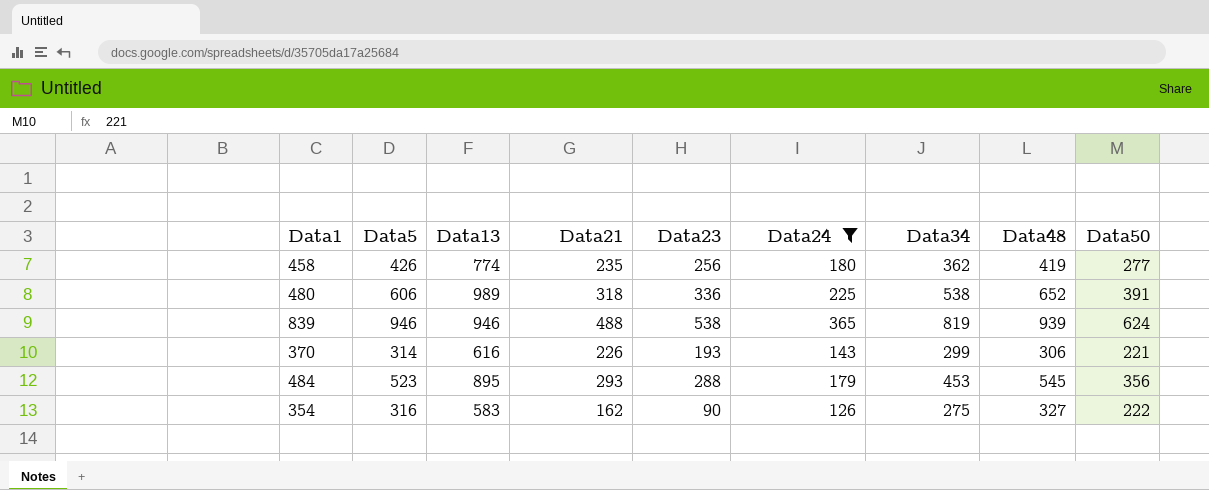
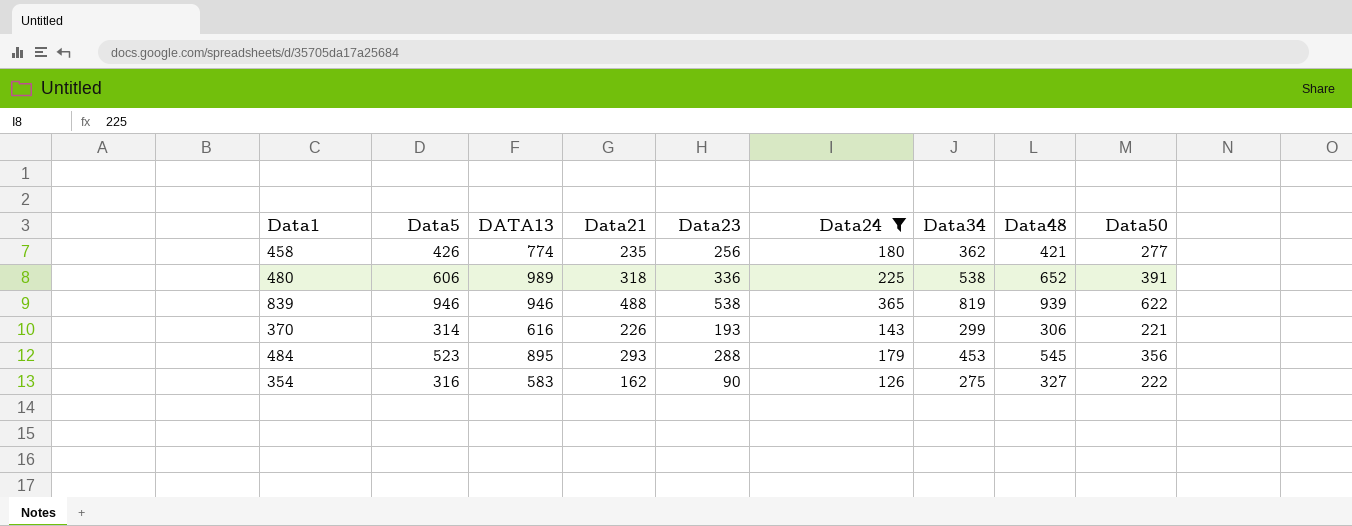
column name: Data13 -> DATA13
458 | Data48: 419 -> 421
839 | Data50: 624 -> 622

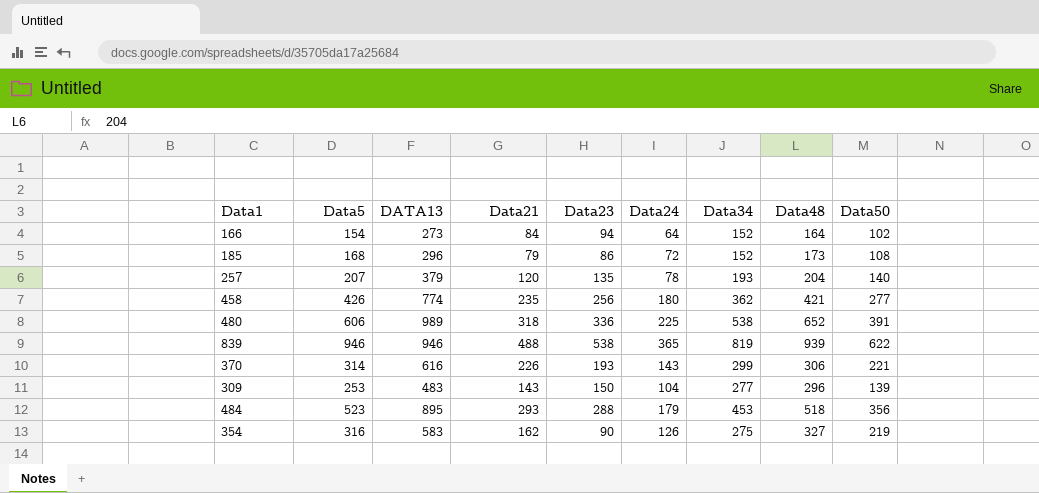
filter: Data24 >= 126 -> none
484 | Data48: 545 -> 518
354 | Data50: 222 -> 219

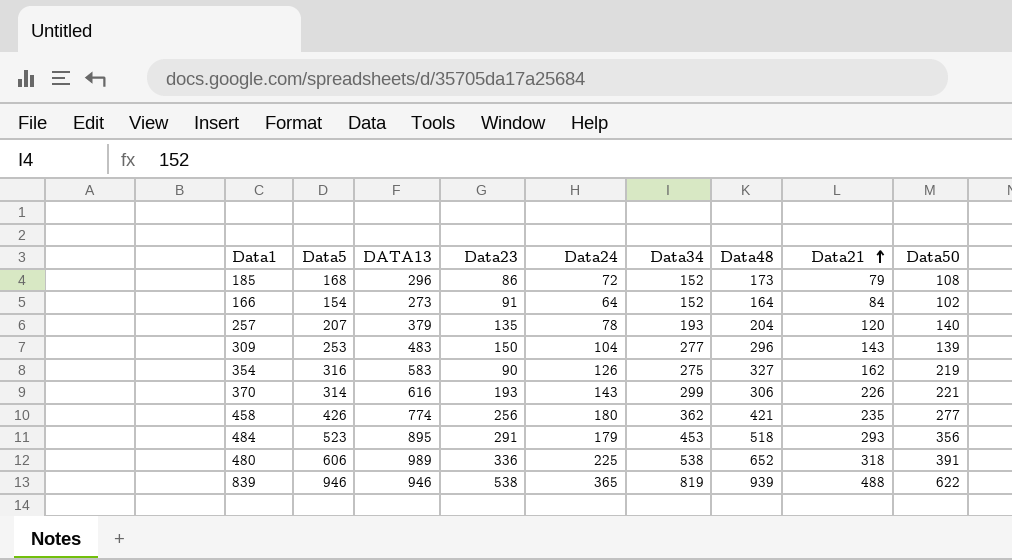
row order: none -> Data21 ascending
column Data21 | position: 4 -> 8
166 | Data23: 94 -> 91
484 | Data23: 288 -> 291

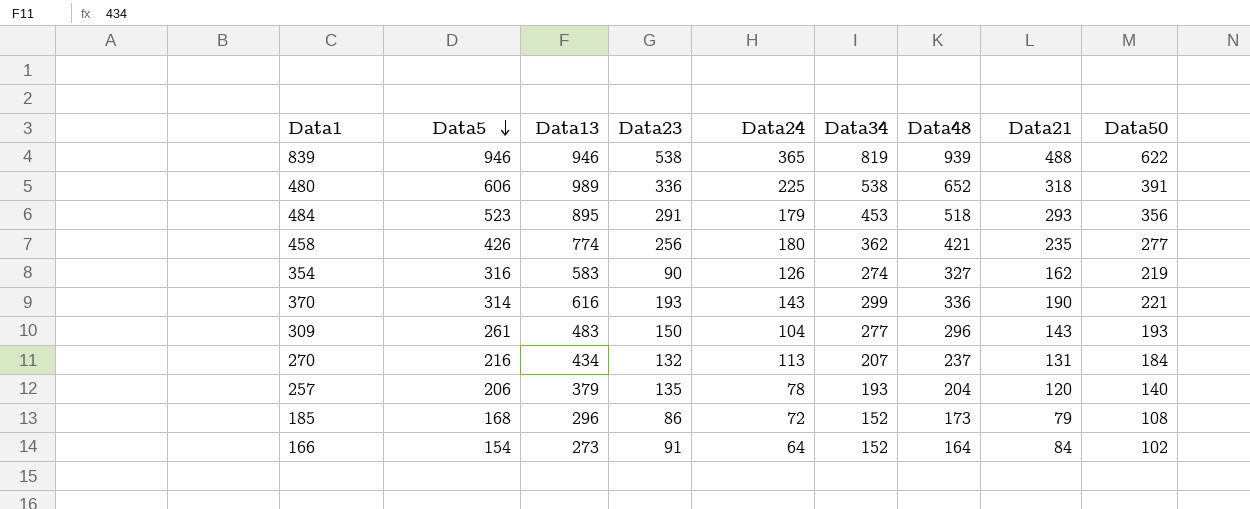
row order: Data21 ascending -> Data5 descending
column name: DATA13 -> Data13
354 | Data34: 275 -> 274
370 | Data48: 306 -> 336
370 | Data21: 226 -> 190
309 | Data5: 253 -> 261
309 | Data50: 139 -> 193
row 270: none -> 216 | 434 | 132 | 113 | 207 | 237 | 131 | 184
257 | Data5: 207 -> 206

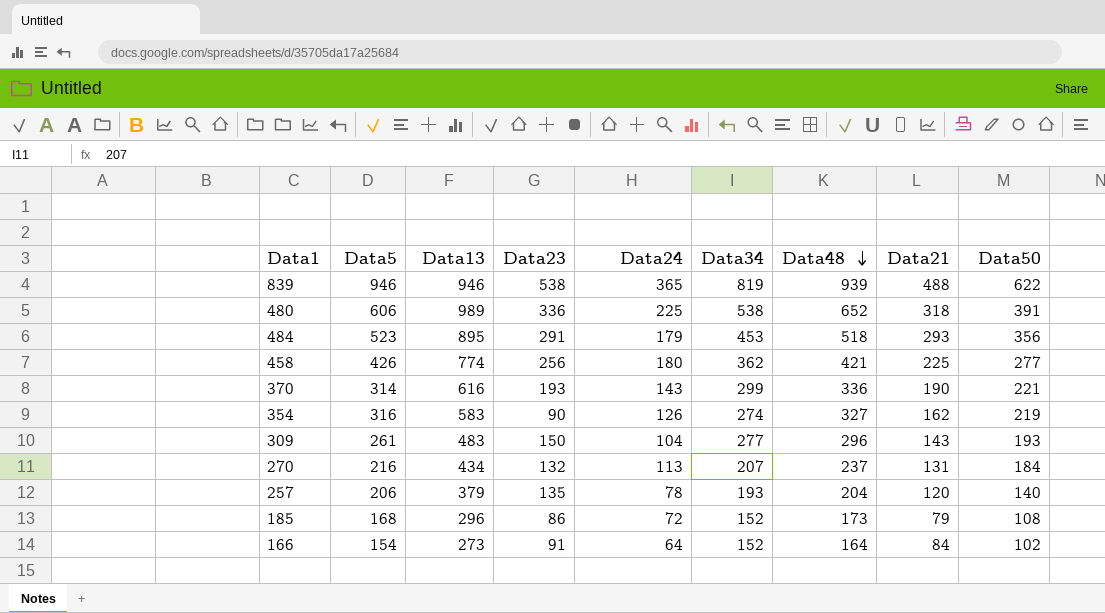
row order: Data5 descending -> Data48 descending
458 | Data21: 235 -> 225

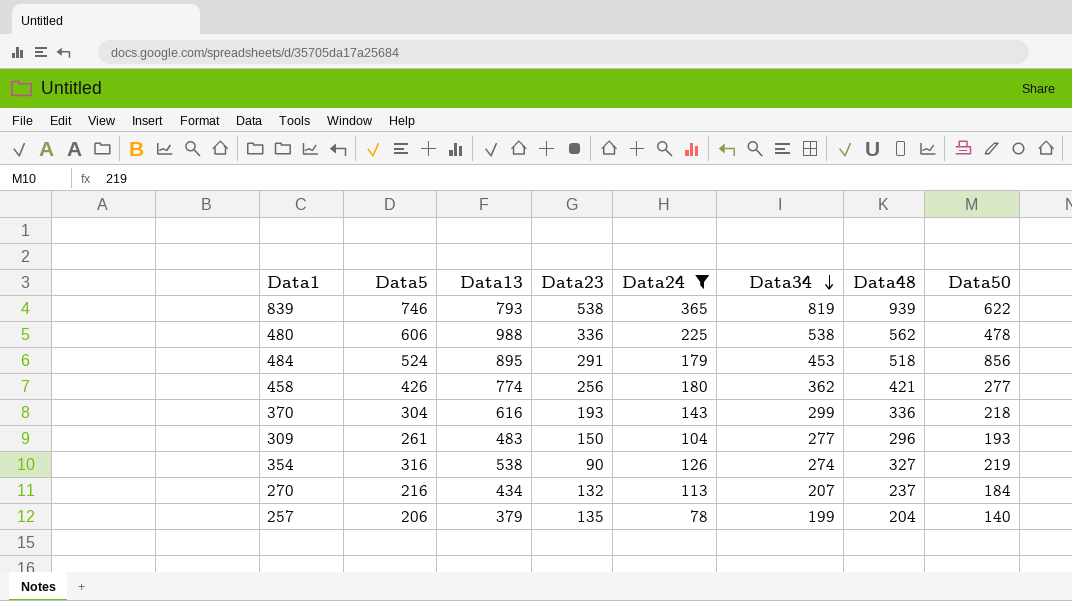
filter: none -> Data24 >= 78
row order: Data48 descending -> Data34 descending
column Data21 | position: 8 -> none
839 | Data5: 946 -> 746
839 | Data13: 946 -> 793
480 | Data13: 989 -> 988
480 | Data48: 652 -> 562
480 | Data50: 391 -> 478
484 | Data5: 523 -> 524
484 | Data50: 356 -> 856
370 | Data5: 314 -> 304
370 | Data50: 221 -> 218
354 | Data13: 583 -> 538
257 | Data34: 193 -> 199

